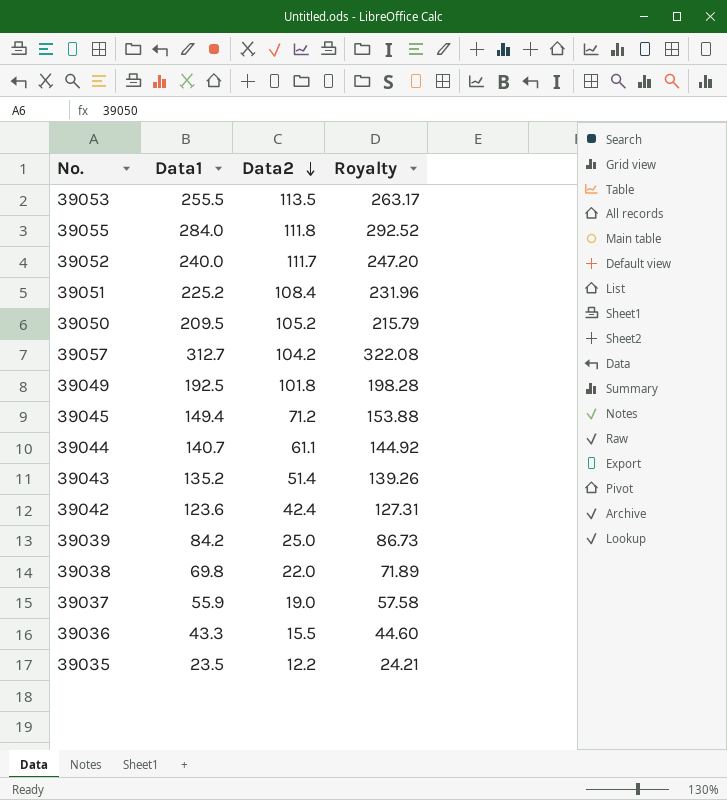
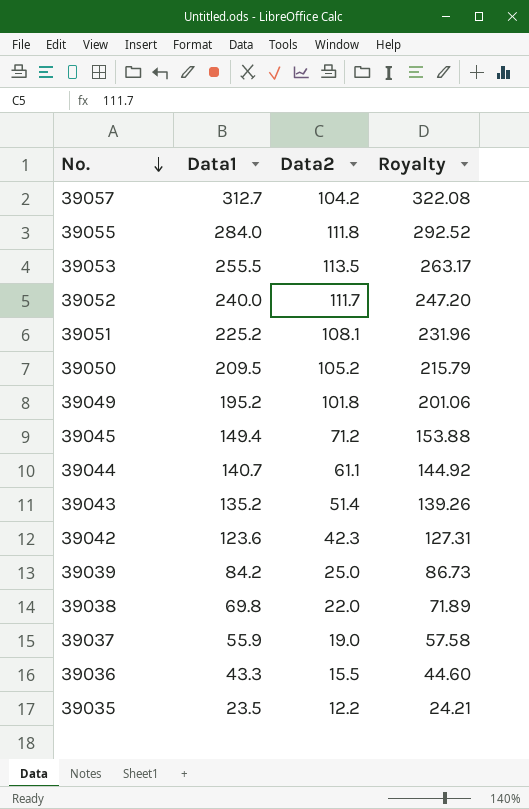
row order: Data2 descending -> No. descending
39051 | Data2: 108.4 -> 108.1
39049 | Data1: 192.5 -> 195.2
39049 | Royalty: 198.28 -> 201.06
39042 | Data2: 42.4 -> 42.3

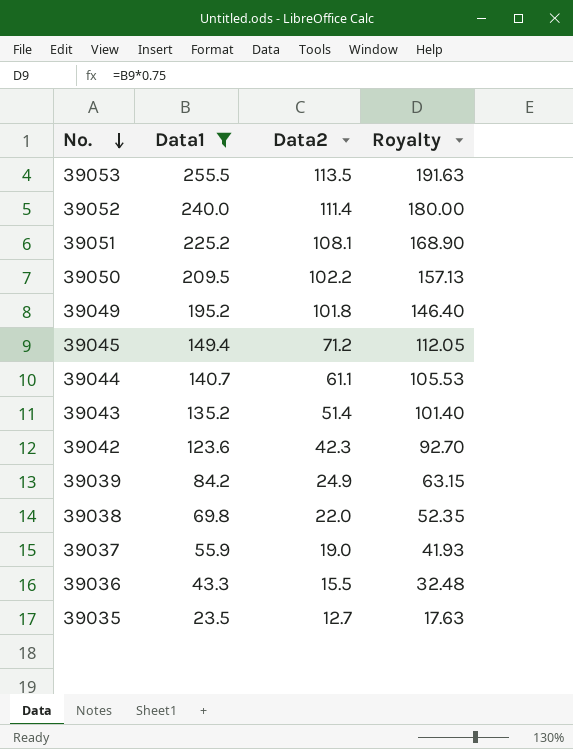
filter: none -> Data1 <= 255.5
column Royalty | formula: [Data1] * 1.03 -> [Data1] * 0.75
39052 | Data2: 111.7 -> 111.4
39050 | Data2: 105.2 -> 102.2
39039 | Data2: 25.0 -> 24.9
39035 | Data2: 12.2 -> 12.7

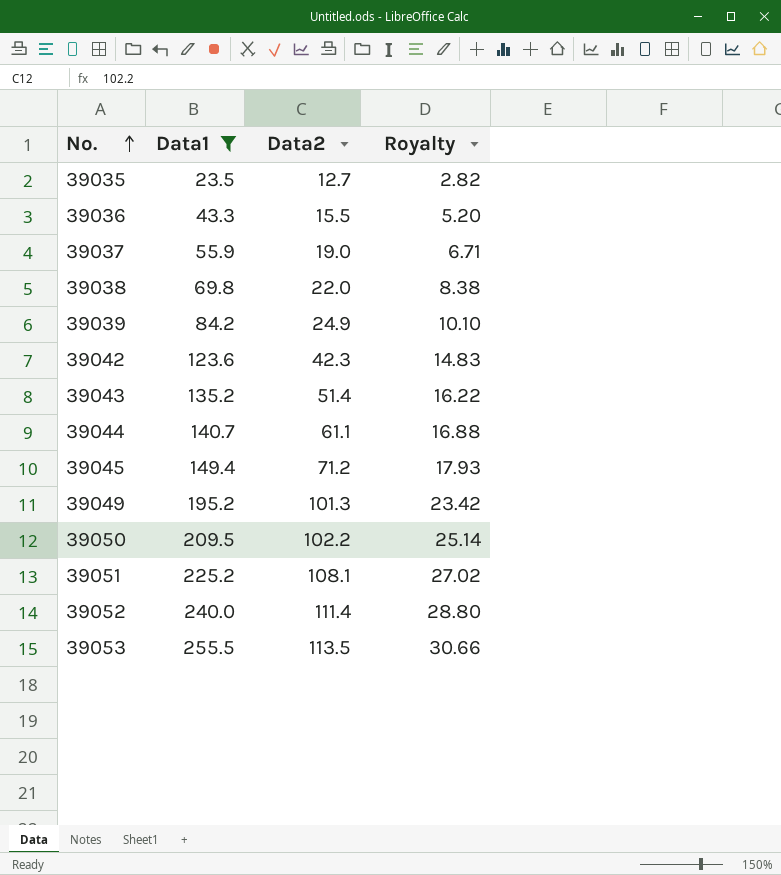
row order: No. descending -> No. ascending
column Royalty | formula: [Data1] * 0.75 -> [Data1] * 0.12
39049 | Data2: 101.8 -> 101.3

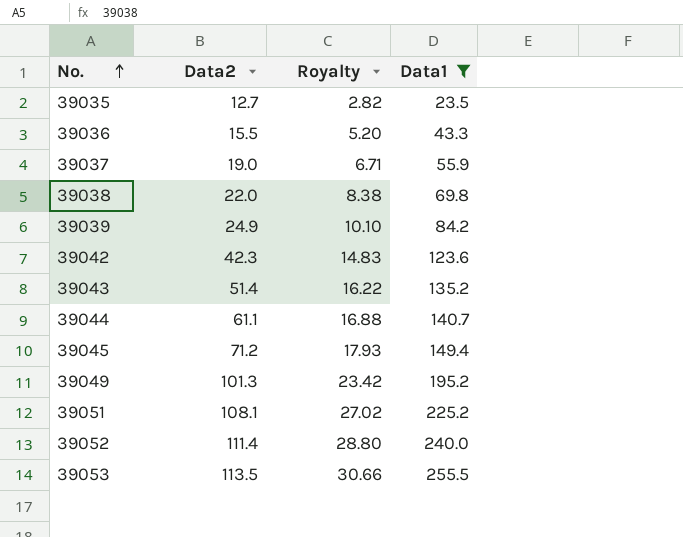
column Data1 | position: 2 -> 4
row 39050: 209.5 | 102.2 | 25.14 -> none

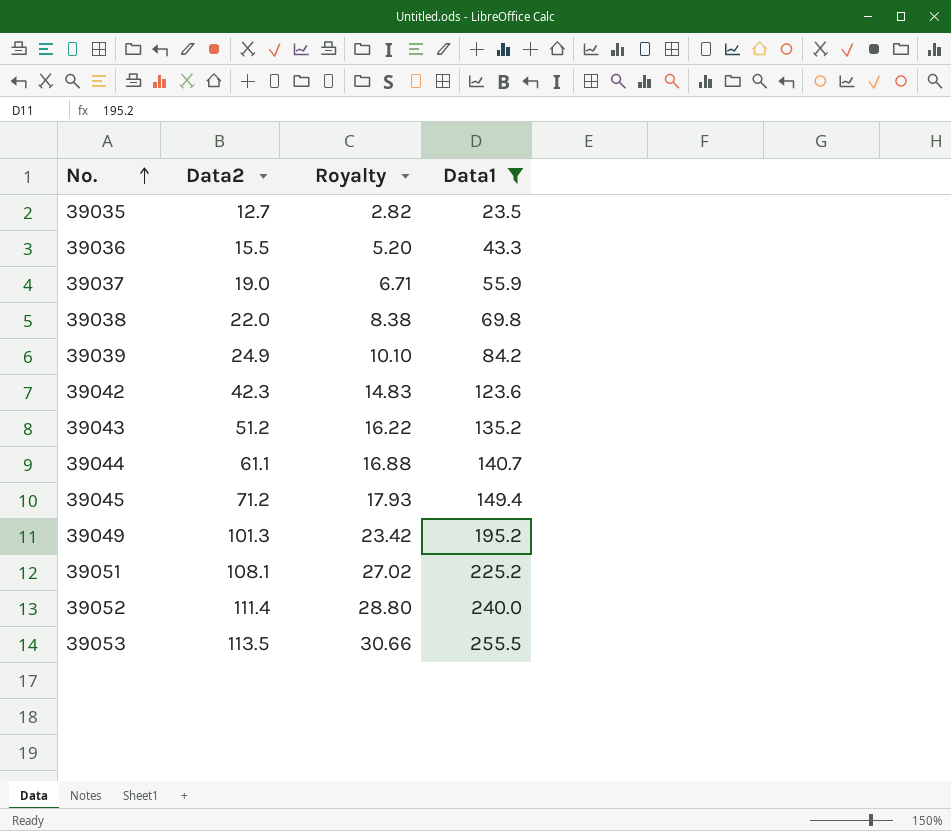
39043 | Data2: 51.4 -> 51.2

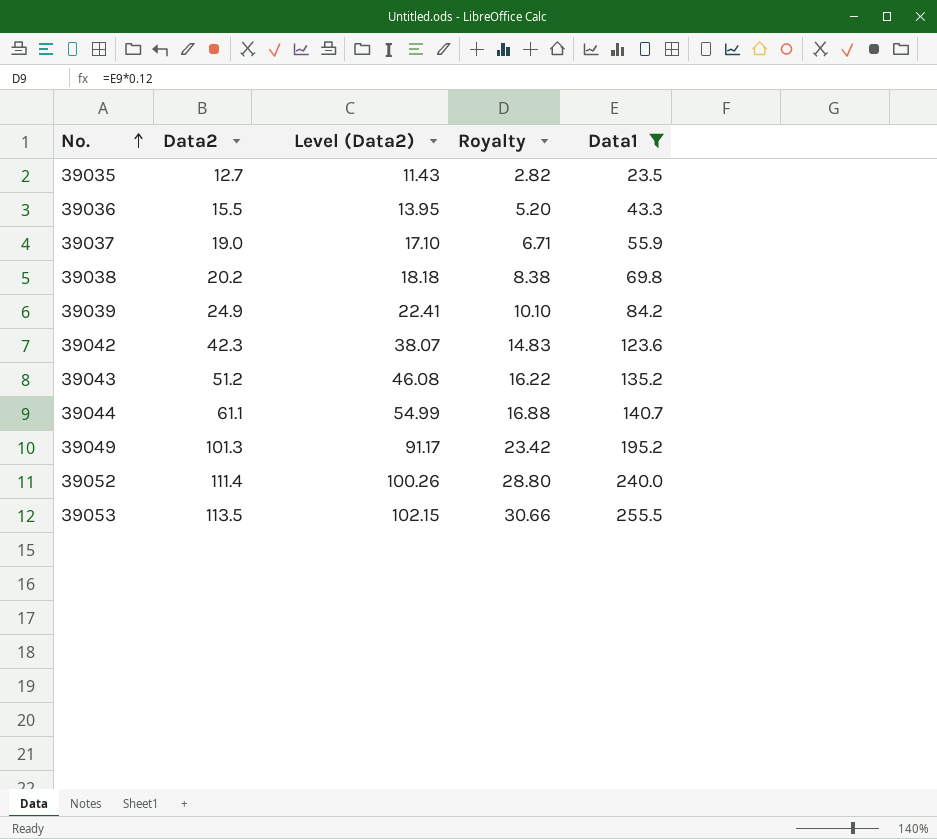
column Level (Data2) | formula: none -> [Data2] * 0.9
row 39045: 71.2 | 17.93 | 149.4 -> none
row 39051: 108.1 | 27.02 | 225.2 -> none
39038 | Data2: 22.0 -> 20.2

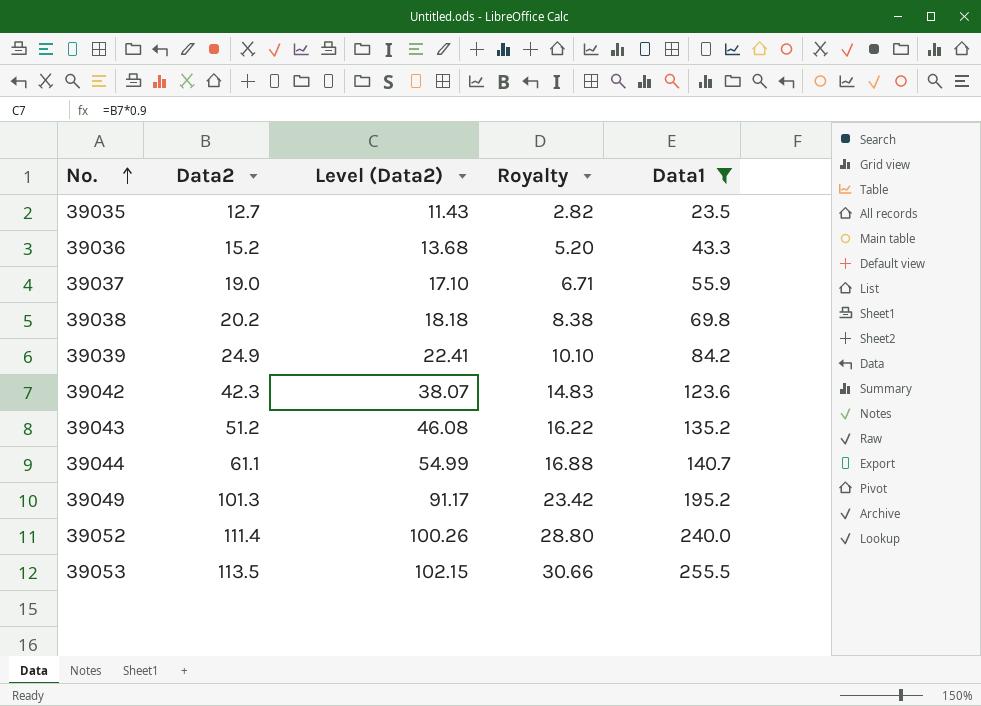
39036 | Data2: 15.5 -> 15.2
39036 | Level (Data2): 13.95 -> 13.68

